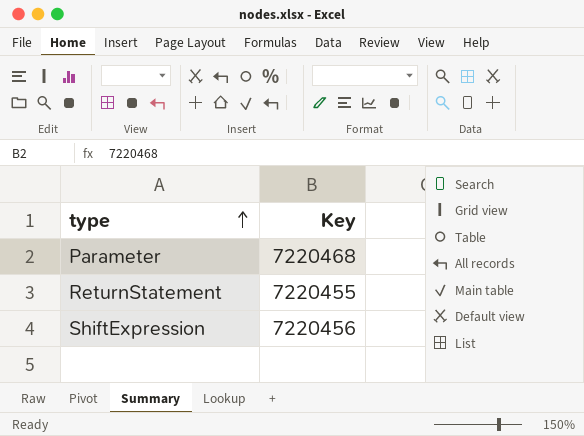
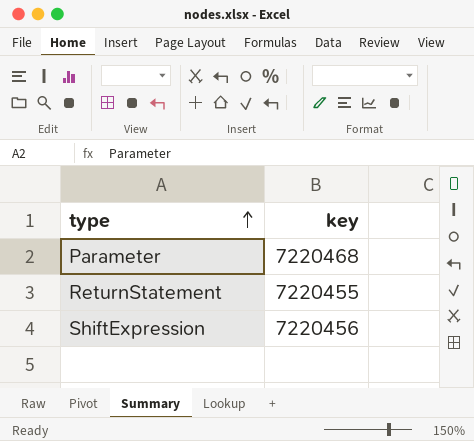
column name: Key -> key

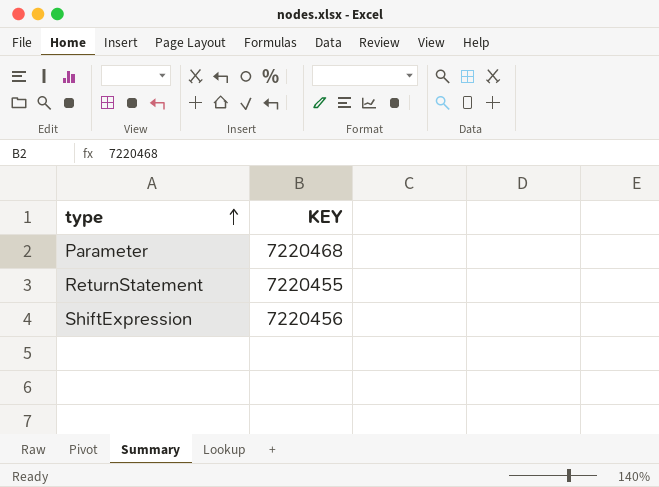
column name: key -> KEY

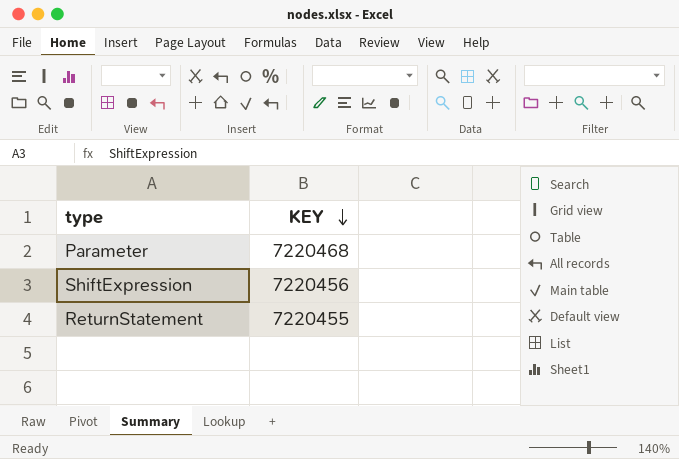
row order: type ascending -> KEY descending

